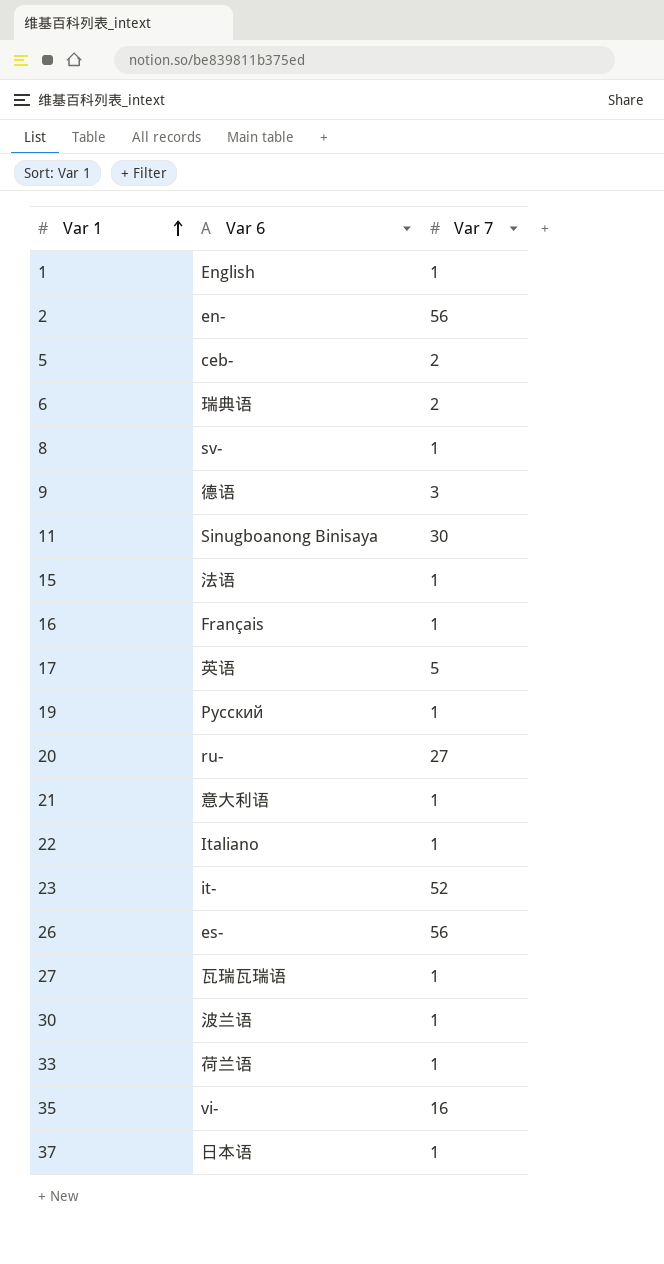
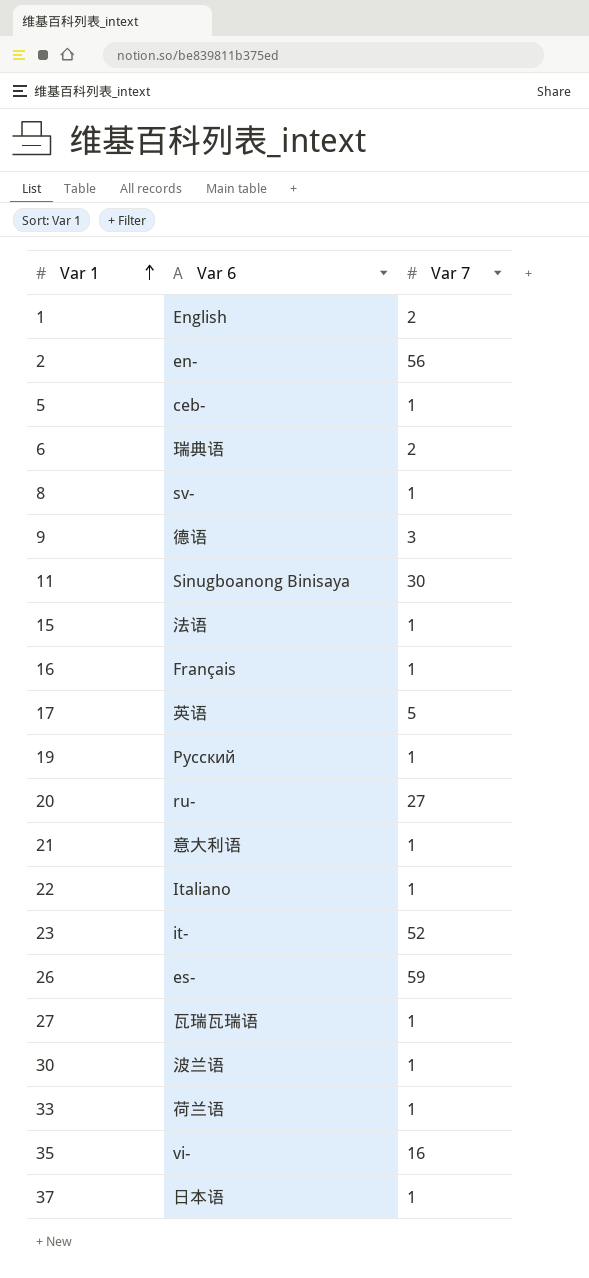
1 | Var 7: 1 -> 2
5 | Var 7: 2 -> 1
26 | Var 7: 56 -> 59

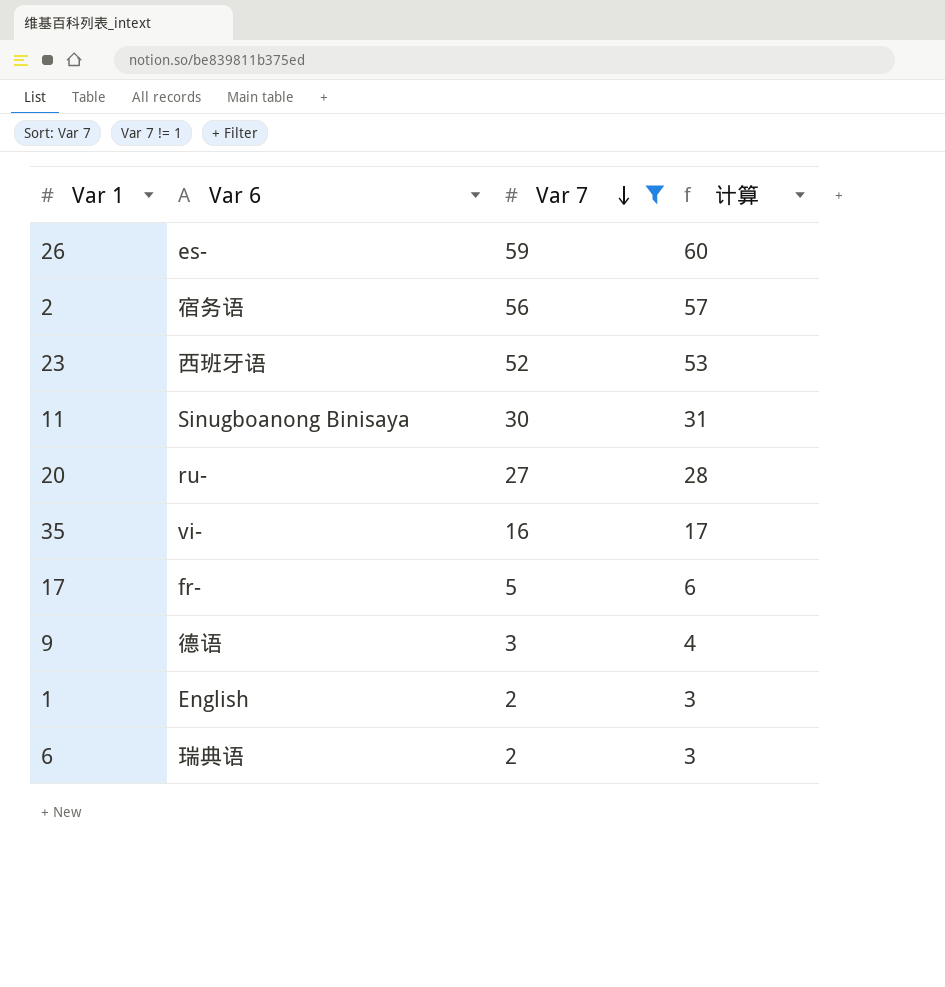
filter: none -> Var 7 != 1
row order: Var 1 ascending -> Var 7 descending
column 计算 | formula: none -> [Var 7] + 1
2 | Var 6: en- -> 宿务语
23 | Var 6: it- -> 西班牙语
17 | Var 6: 英语 -> fr-

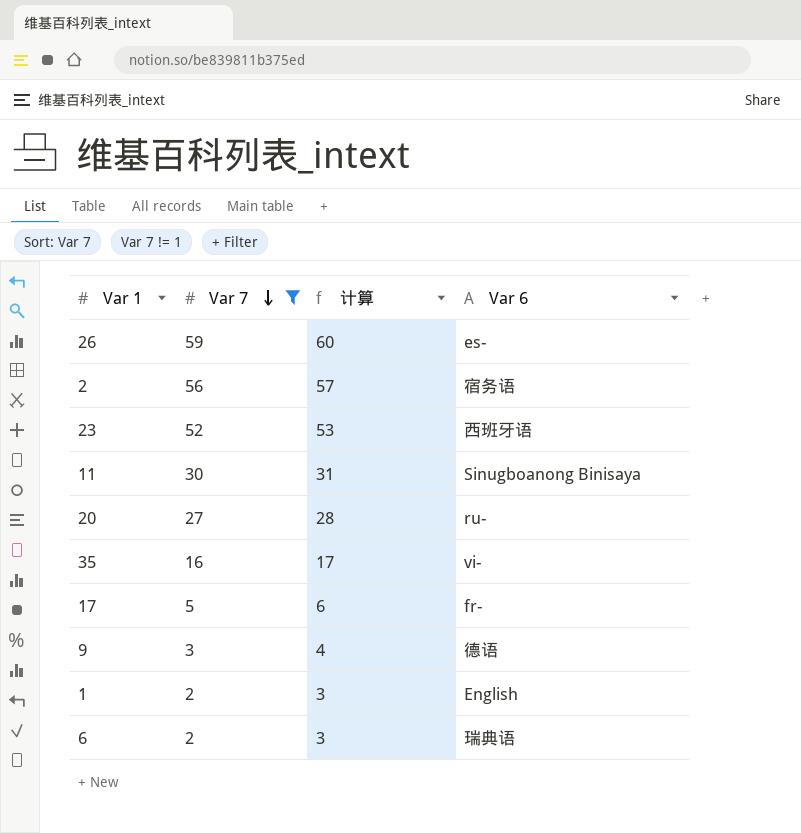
column Var 6 | position: 2 -> 4

